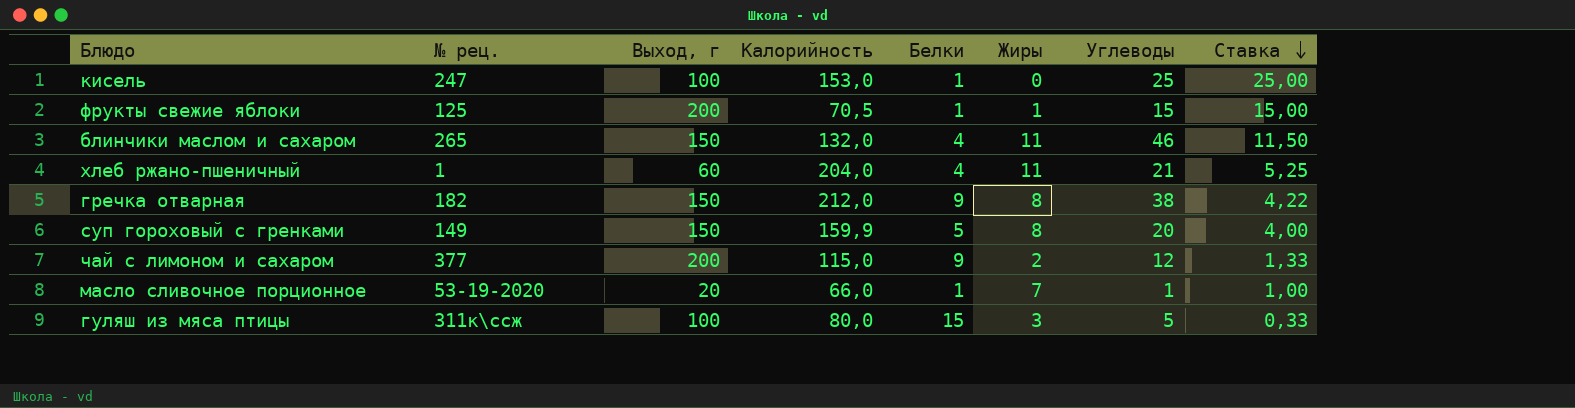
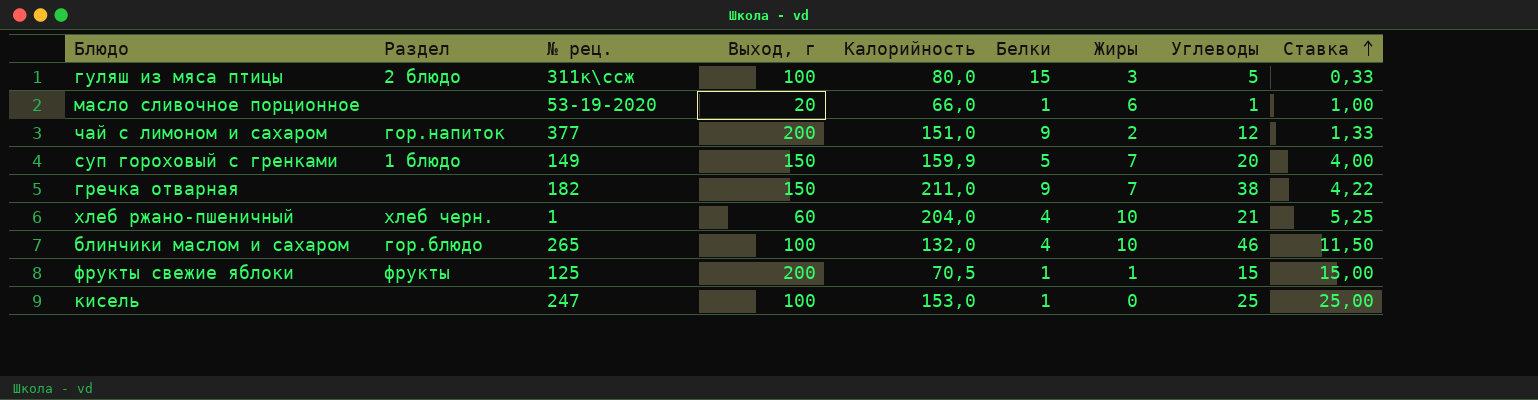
row order: Ставка descending -> Ставка ascending
column Раздел | position: none -> 2
масло сливочное порционное | Жиры: 7 -> 6
чай с лимоном и сахаром | Калорийность: 115,0 -> 151,0
суп гороховый с гренками | Жиры: 8 -> 7
гречка отварная | Калорийность: 212,0 -> 211,0
гречка отварная | Жиры: 8 -> 7
хлеб ржано-пшеничный | Жиры: 11 -> 10
блинчики маслом и сахаром | Выход, г: 150 -> 100
блинчики маслом и сахаром | Жиры: 11 -> 10

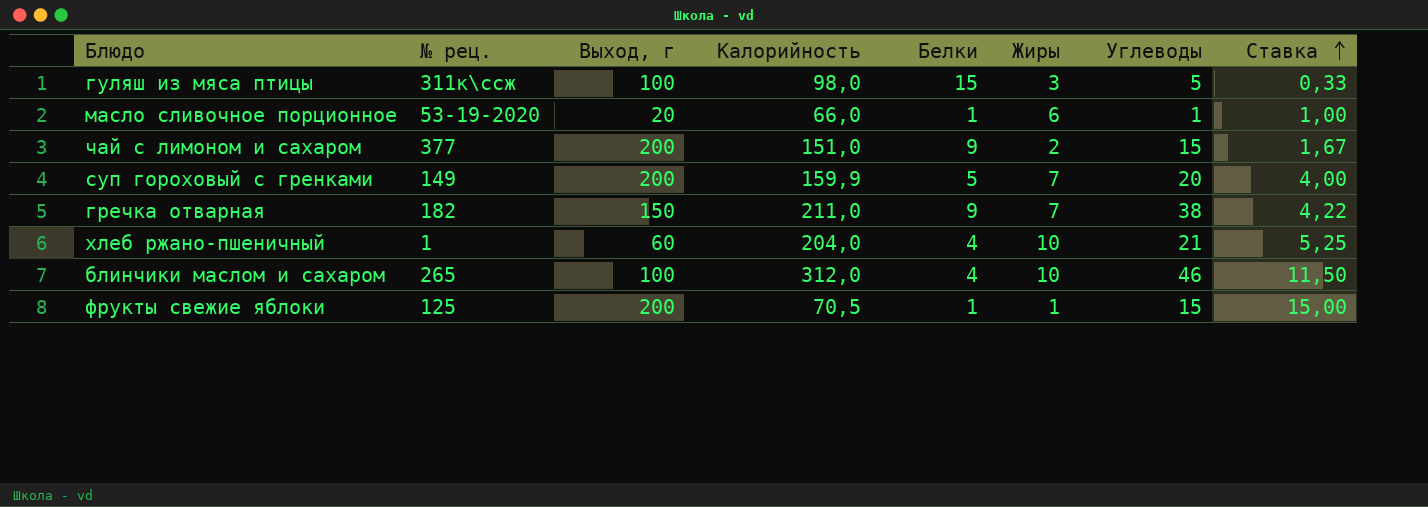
column Раздел | position: 2 -> none
row кисель: none | 247 | 100 | 153,0 | 1 | 0 | 25 | 25,00 -> none
гуляш из мяса птицы | Калорийность: 80,0 -> 98,0
чай с лимоном и сахаром | Углеводы: 12 -> 15
чай с лимоном и сахаром | Ставка: 1,33 -> 1,67
суп гороховый с гренками | Выход, г: 150 -> 200
блинчики маслом и сахаром | Калорийность: 132,0 -> 312,0

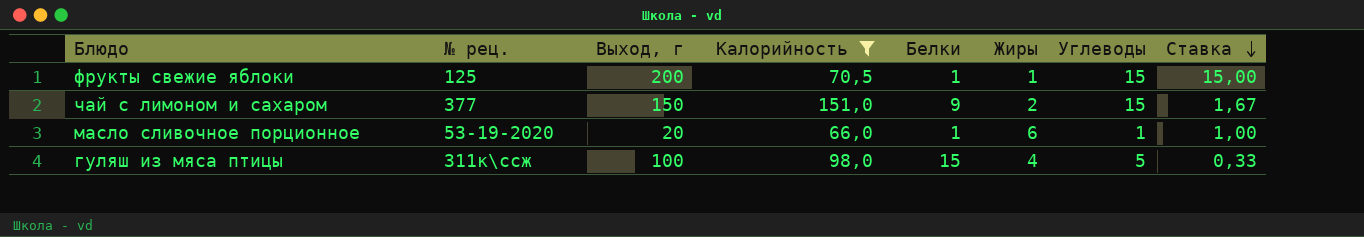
filter: none -> Калорийность <= 151,0
row order: Ставка ascending -> Ставка descending
чай с лимоном и сахаром | Выход, г: 200 -> 150
гуляш из мяса птицы | Жиры: 3 -> 4

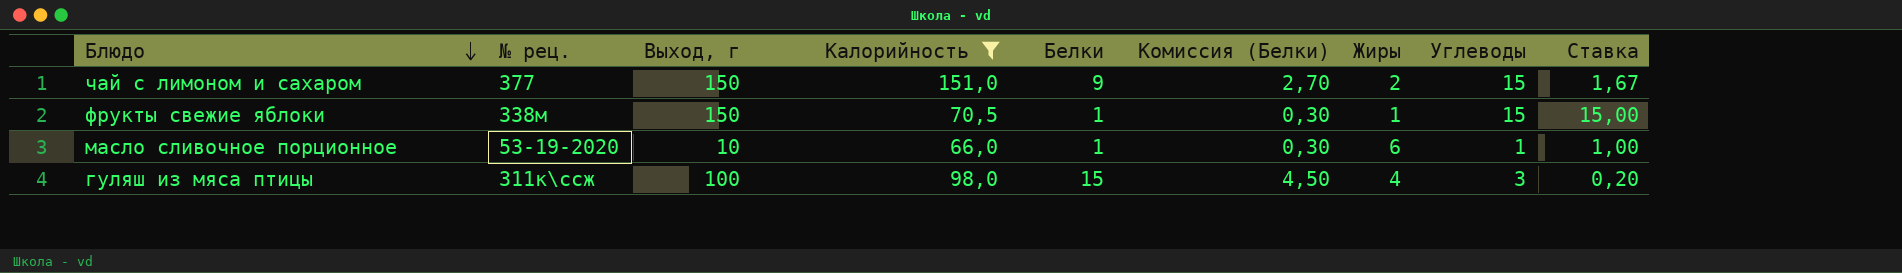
row order: Ставка descending -> Блюдо descending
column Комиссия (Белки) | formula: none -> [Белки] * 0,3
фрукты свежие яблоки | № рец.: 125 -> 338м
фрукты свежие яблоки | Выход, г: 200 -> 150
масло сливочное порционное | Выход, г: 20 -> 10
гуляш из мяса птицы | Углеводы: 5 -> 3
гуляш из мяса птицы | Ставка: 0,33 -> 0,20

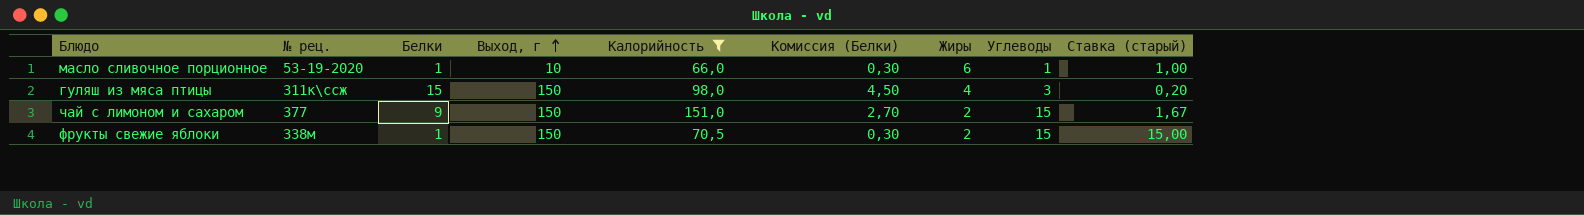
row order: Блюдо descending -> Выход, г ascending
column Белки | position: 5 -> 3
column name: Ставка -> Ставка (старый)
гуляш из мяса птицы | Выход, г: 100 -> 150
фрукты свежие яблоки | Жиры: 1 -> 2

